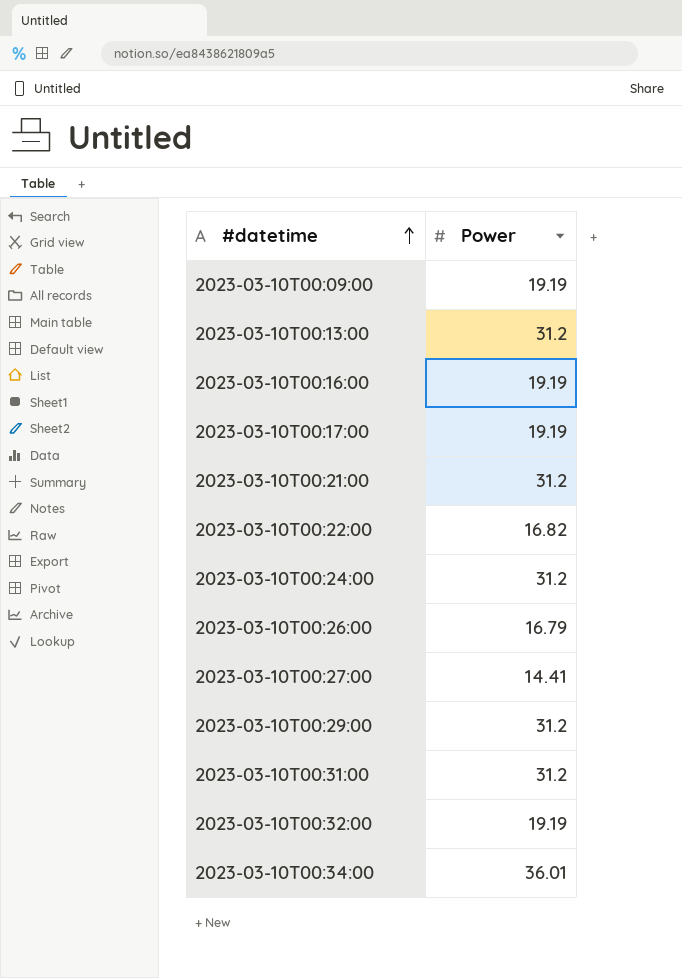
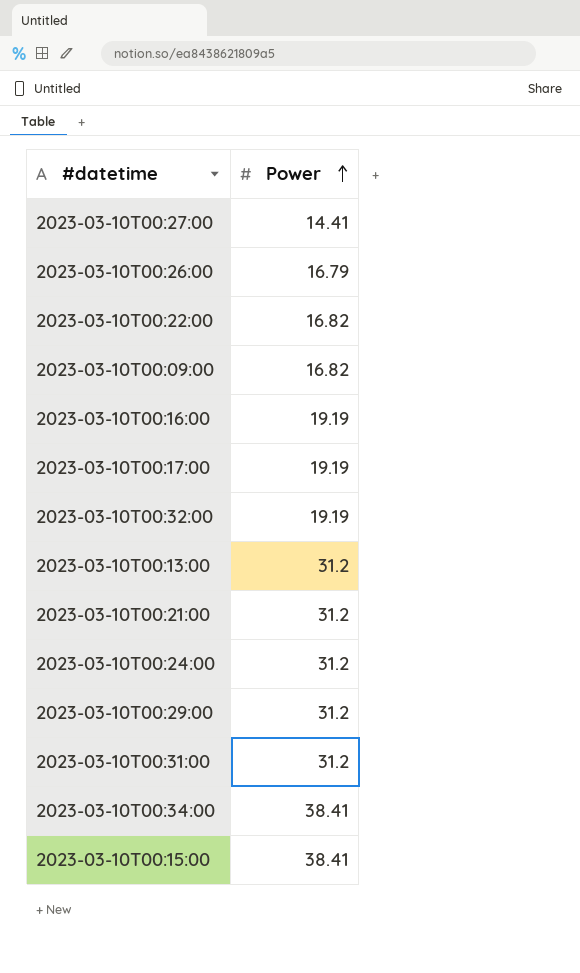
row order: #datetime ascending -> Power ascending
2023-03-10T00:09:00 | Power: 19.19 -> 16.82
2023-03-10T00:34:00 | Power: 36.01 -> 38.41
row 2023-03-10T00:15:00: none -> 38.41

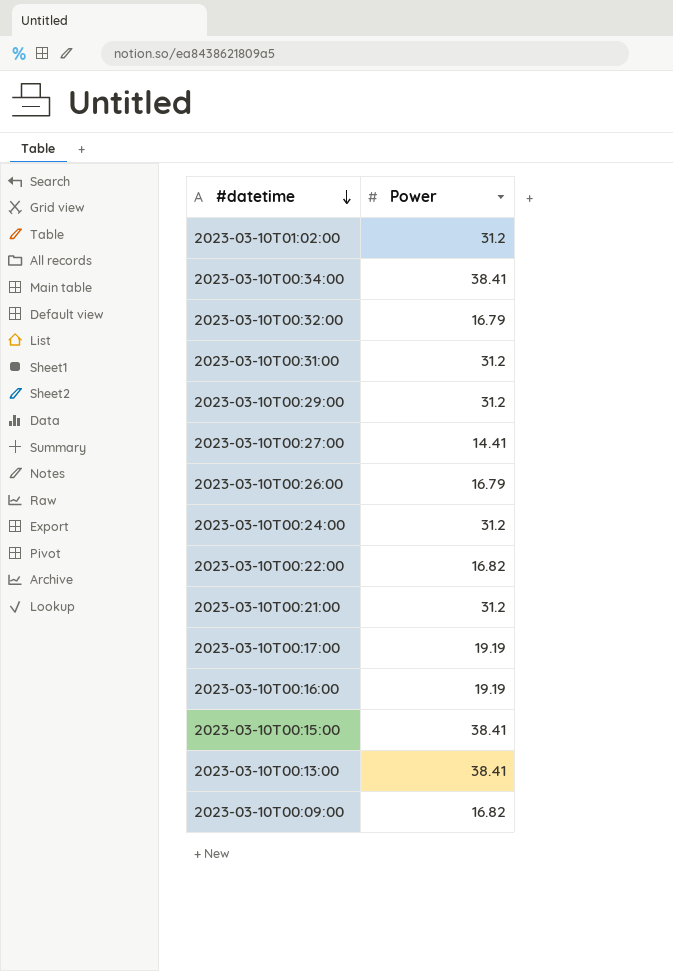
row order: Power ascending -> #datetime descending
row 2023-03-10T01:02:00: none -> 31.2
2023-03-10T00:32:00 | Power: 19.19 -> 16.79
2023-03-10T00:13:00 | Power: 31.2 -> 38.41

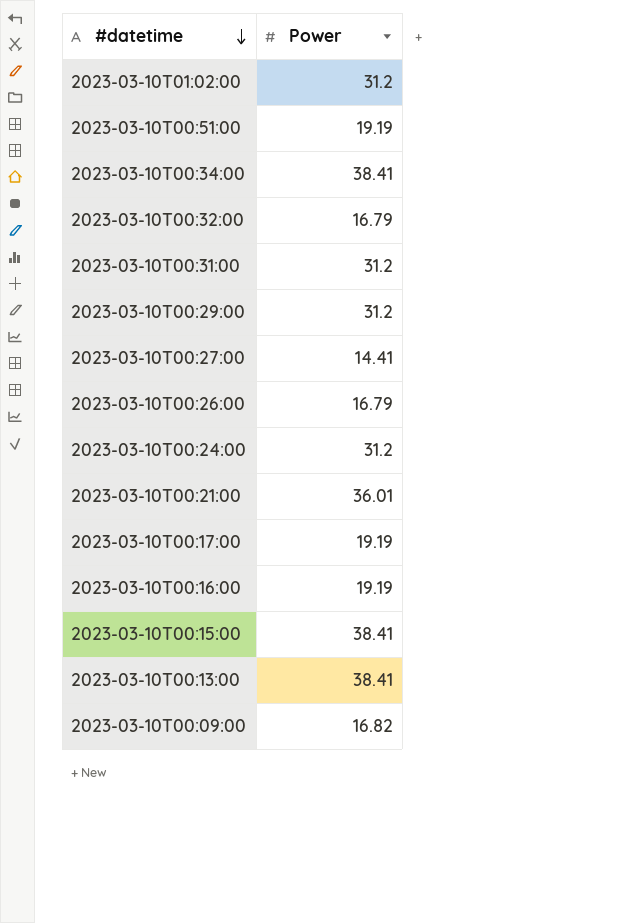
row 2023-03-10T00:22:00: 16.82 -> none
row 2023-03-10T00:51:00: none -> 19.19
2023-03-10T00:21:00 | Power: 31.2 -> 36.01

